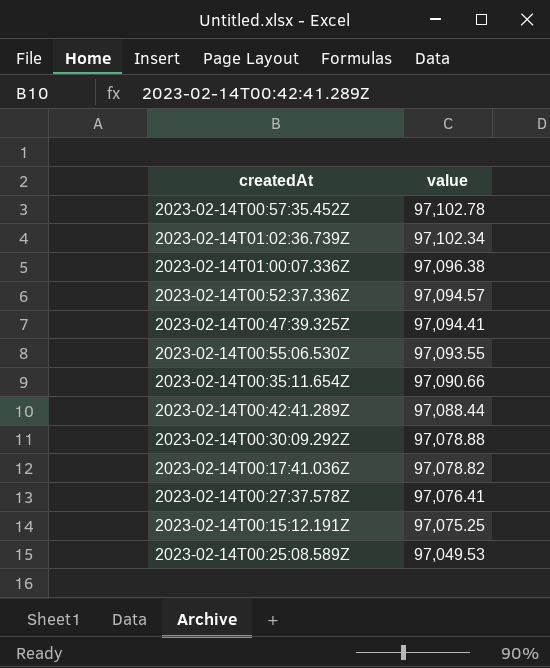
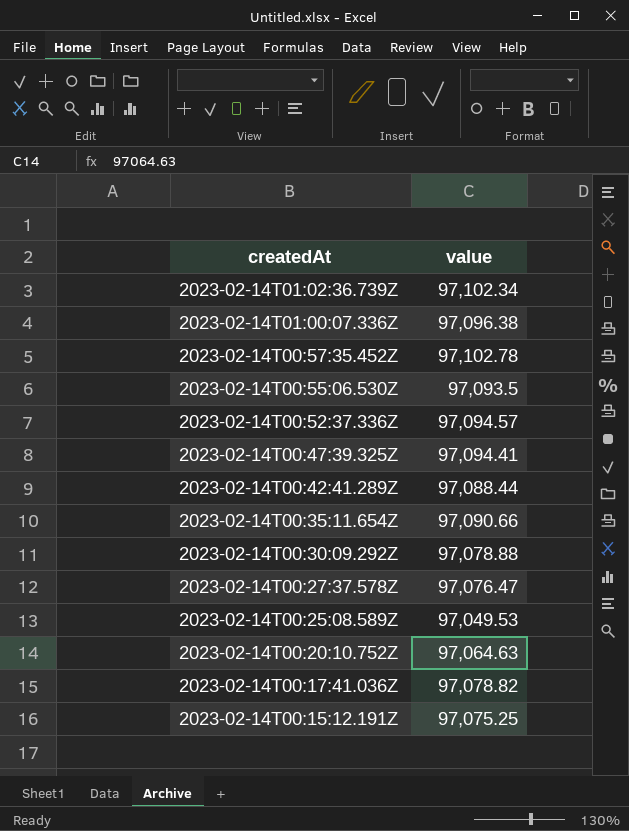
row order: value descending -> createdAt descending
2023-02-14T00:55:06.530Z | value: 97,093.55 -> 97,093.5
2023-02-14T00:27:37.578Z | value: 97,076.41 -> 97,076.47
row 2023-02-14T00:20:10.752Z: none -> 97,064.63

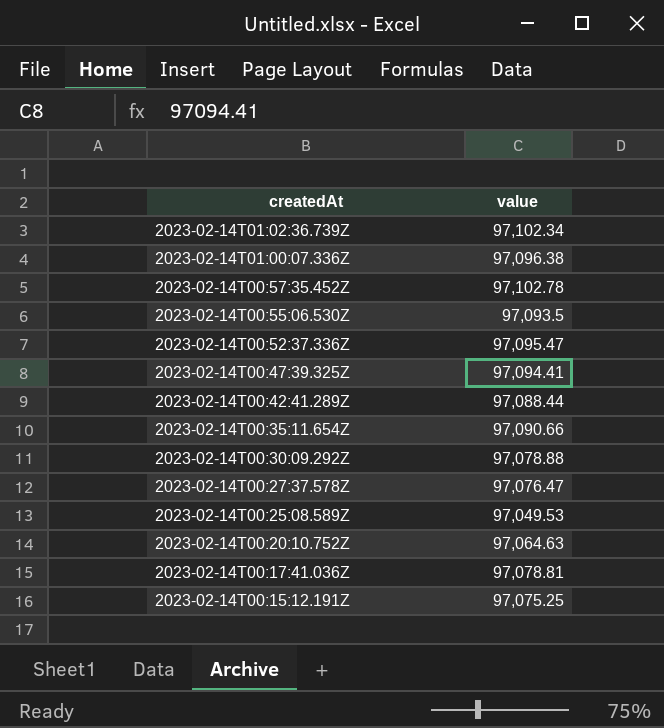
2023-02-14T00:52:37.336Z | value: 97,094.57 -> 97,095.47
2023-02-14T00:17:41.036Z | value: 97,078.82 -> 97,078.81

